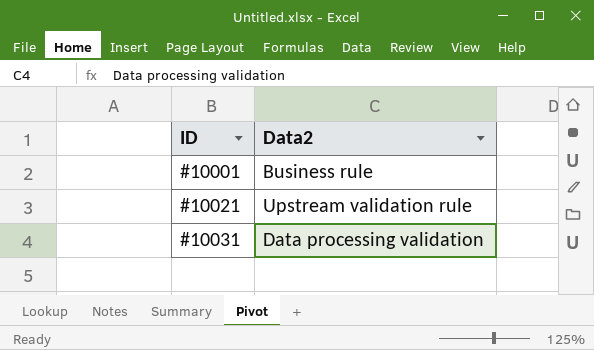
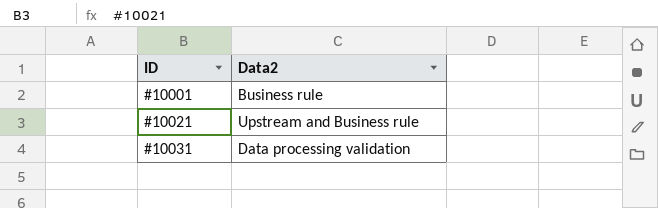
#10021 | Data2: Upstream validation rule -> Upstream and Business rule

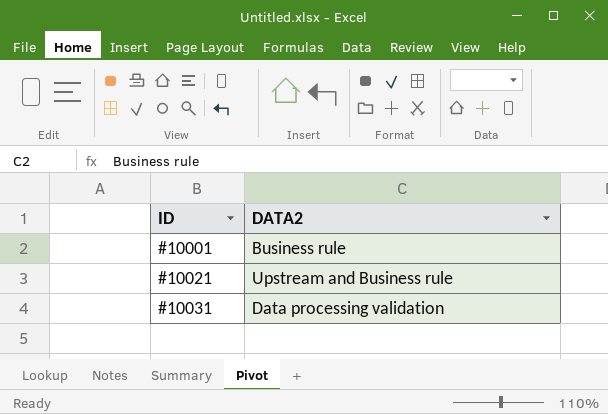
column name: Data2 -> DATA2

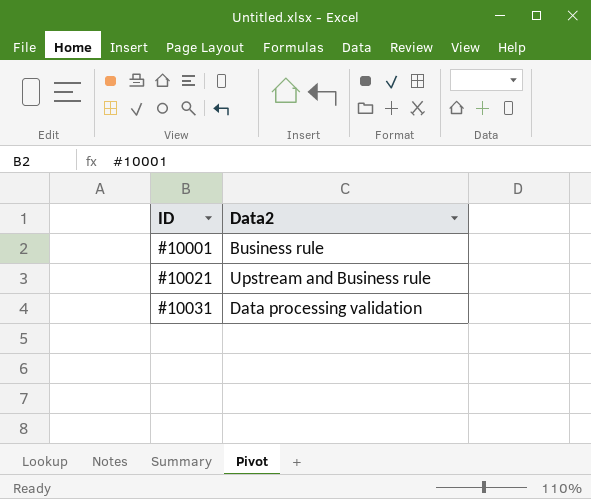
column name: DATA2 -> Data2

